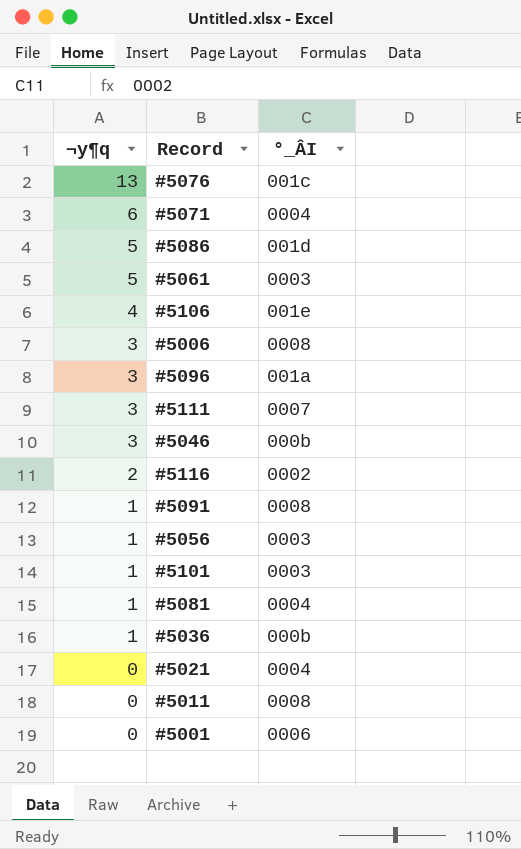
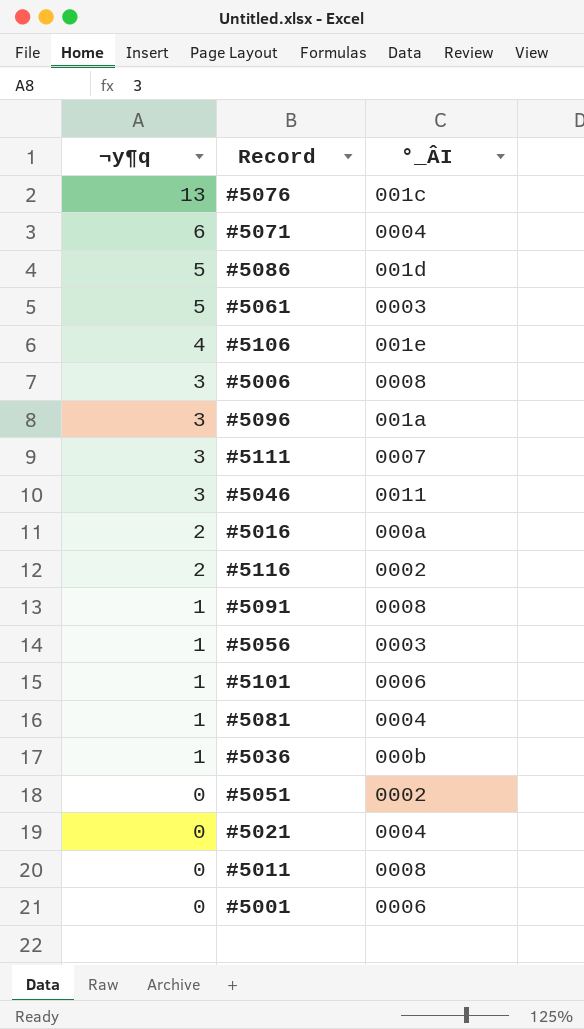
#5046 | °_ÂI: 000b -> 0011
row #5016: none -> 2 | 000a
#5101 | °_ÂI: 0003 -> 0006
row #5051: none -> 0 | 0002

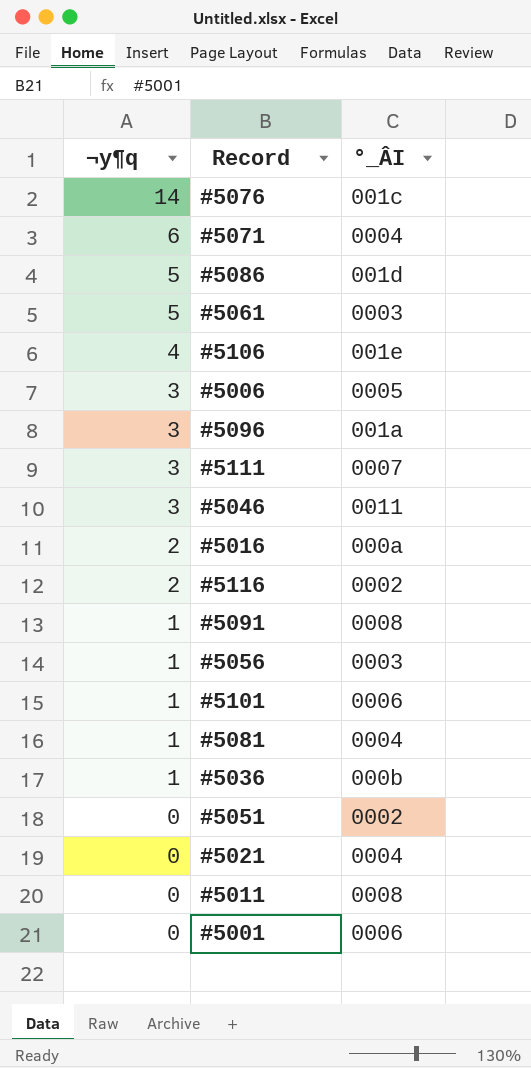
#5076 | ¬y¶q: 13 -> 14
#5006 | °_ÂI: 0008 -> 0005

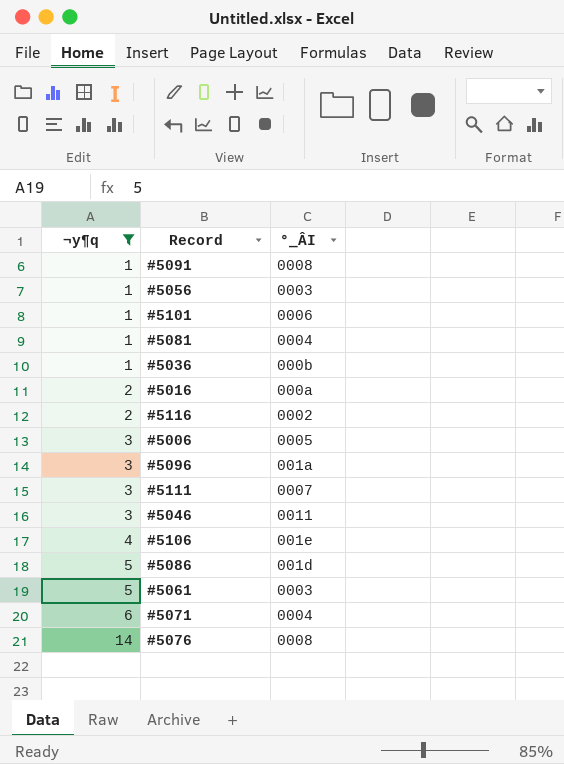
filter: none -> ¬y¶q != 0
row order: ¬y¶q descending -> ¬y¶q ascending
#5076 | °_ÂI: 001c -> 0008

